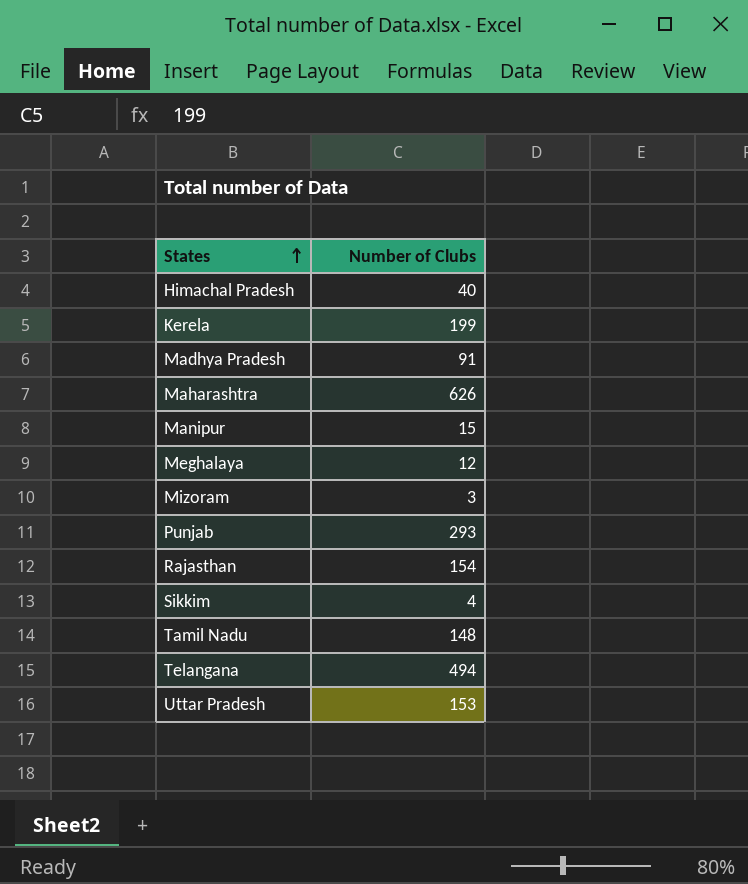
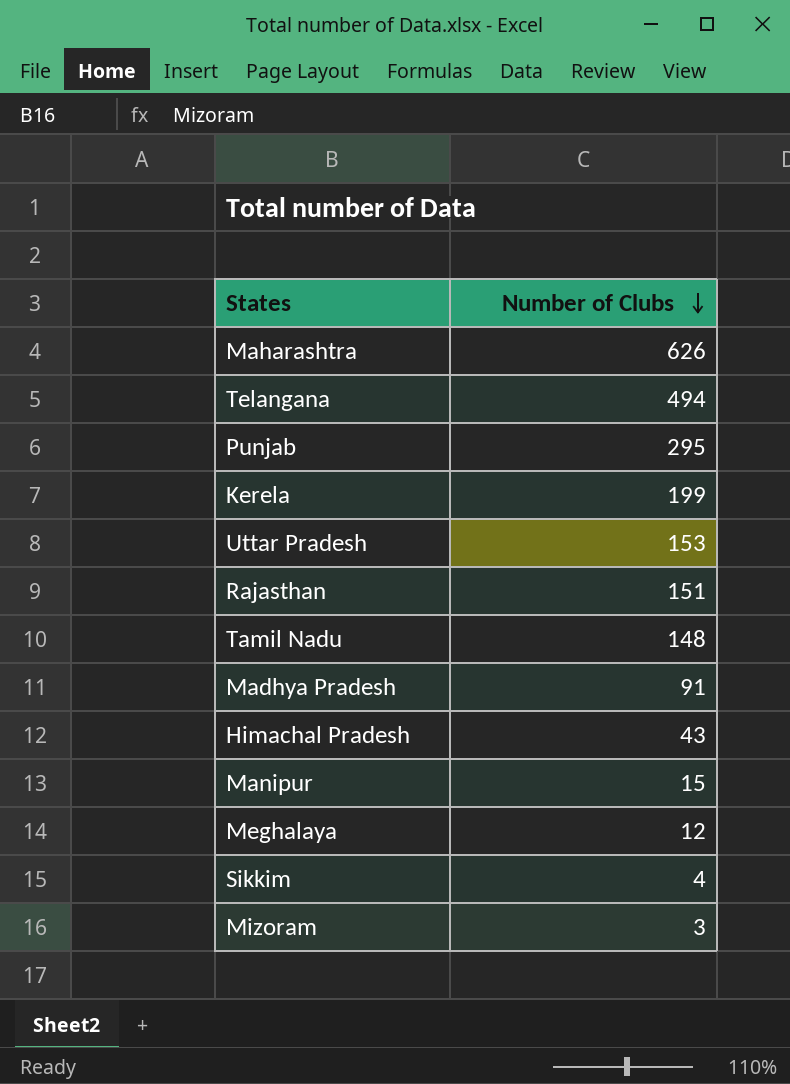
row order: States ascending -> Number of Clubs descending
Punjab | Number of Clubs: 293 -> 295
Rajasthan | Number of Clubs: 154 -> 151
Himachal Pradesh | Number of Clubs: 40 -> 43

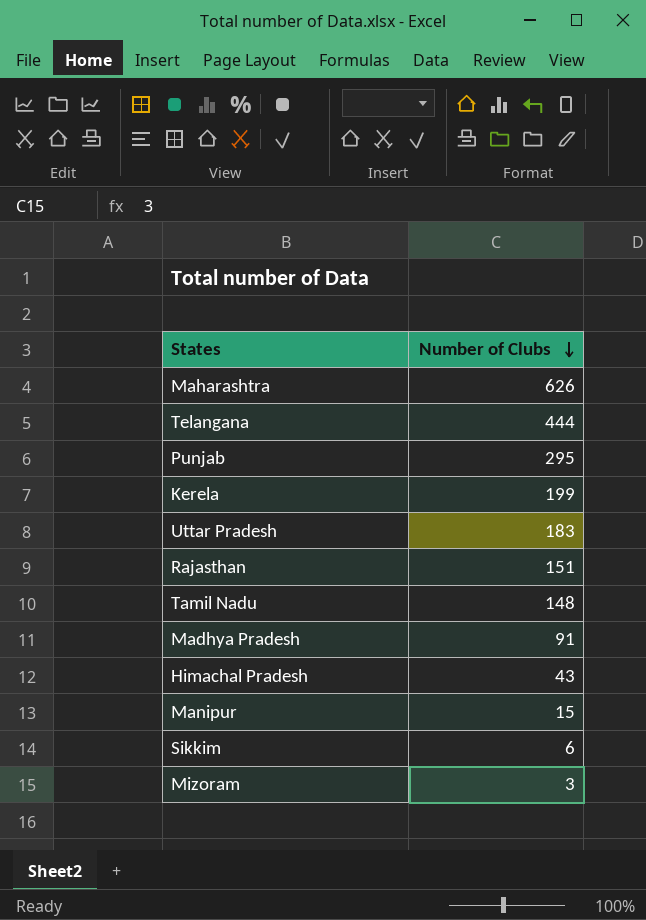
row Meghalaya: 12 -> none
Telangana | Number of Clubs: 494 -> 444
Uttar Pradesh | Number of Clubs: 153 -> 183
Sikkim | Number of Clubs: 4 -> 6

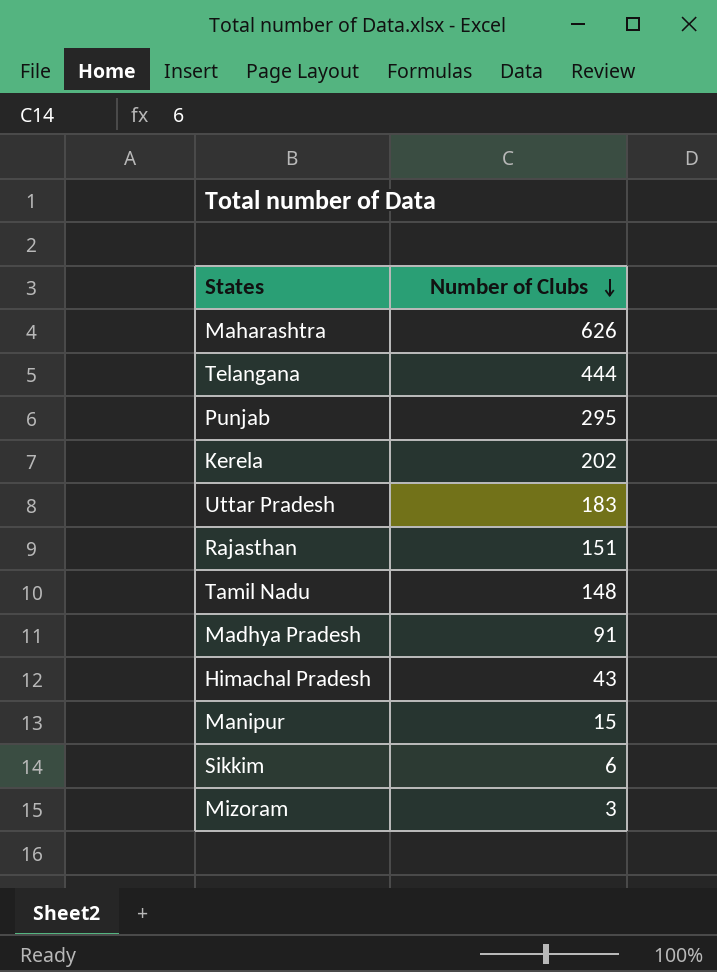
Kerela | Number of Clubs: 199 -> 202

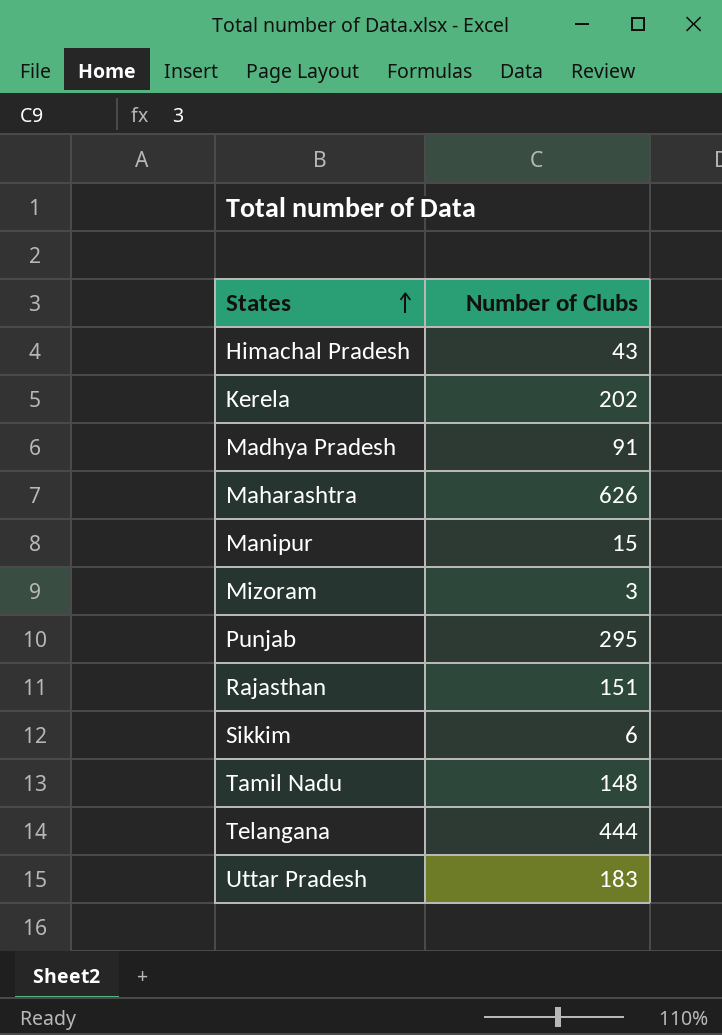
row order: Number of Clubs descending -> States ascending

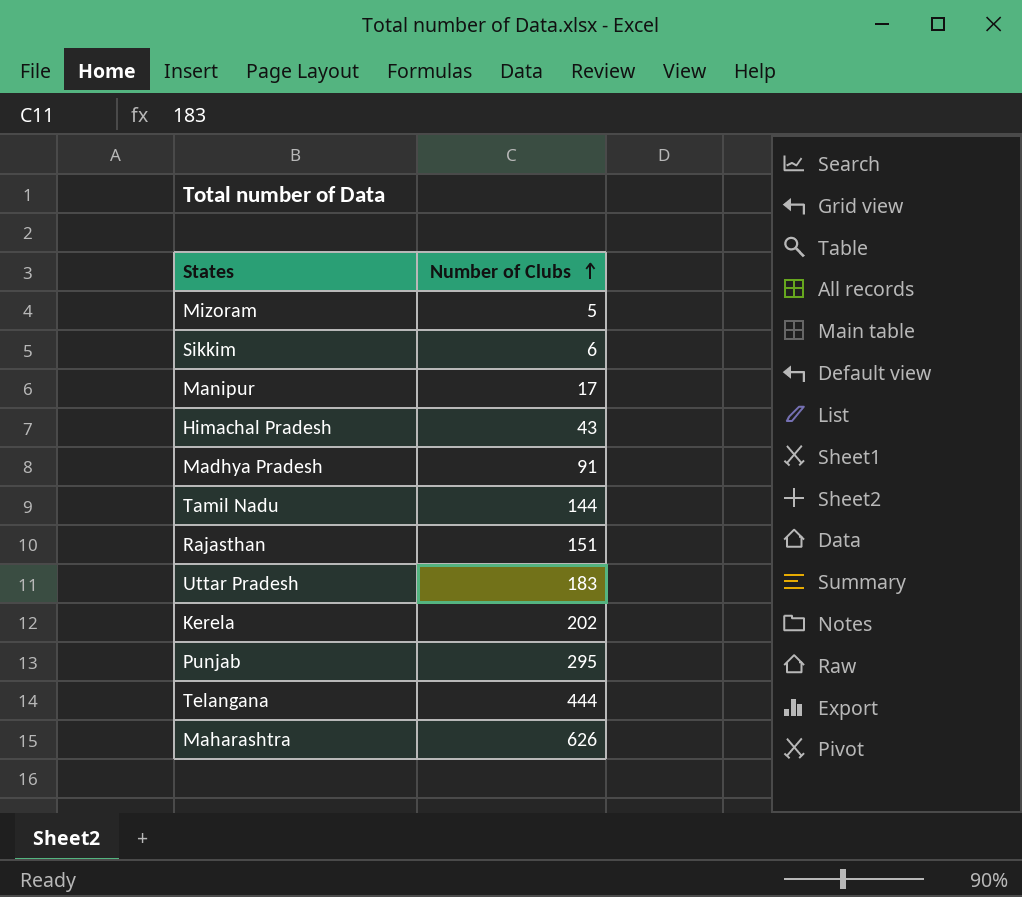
row order: States ascending -> Number of Clubs ascending
Mizoram | Number of Clubs: 3 -> 5
Manipur | Number of Clubs: 15 -> 17
Tamil Nadu | Number of Clubs: 148 -> 144

